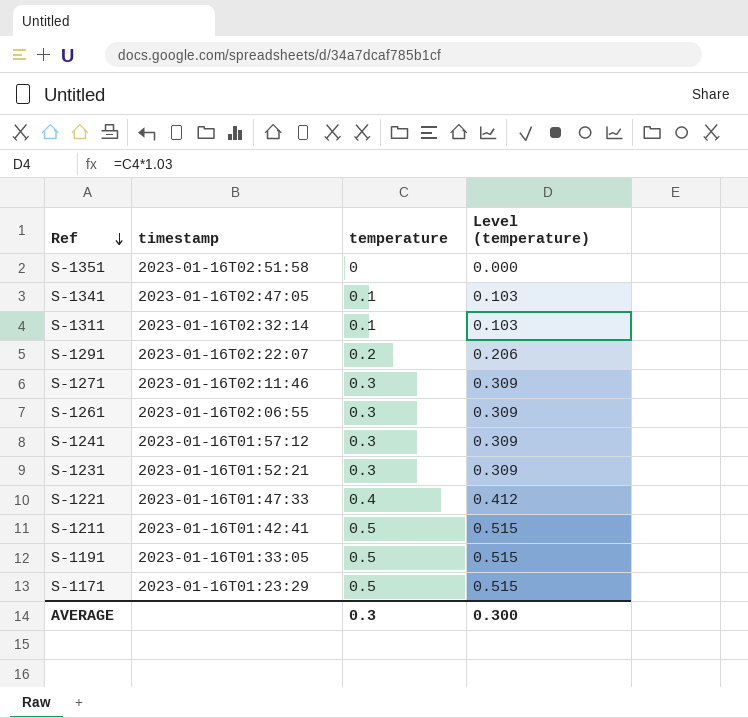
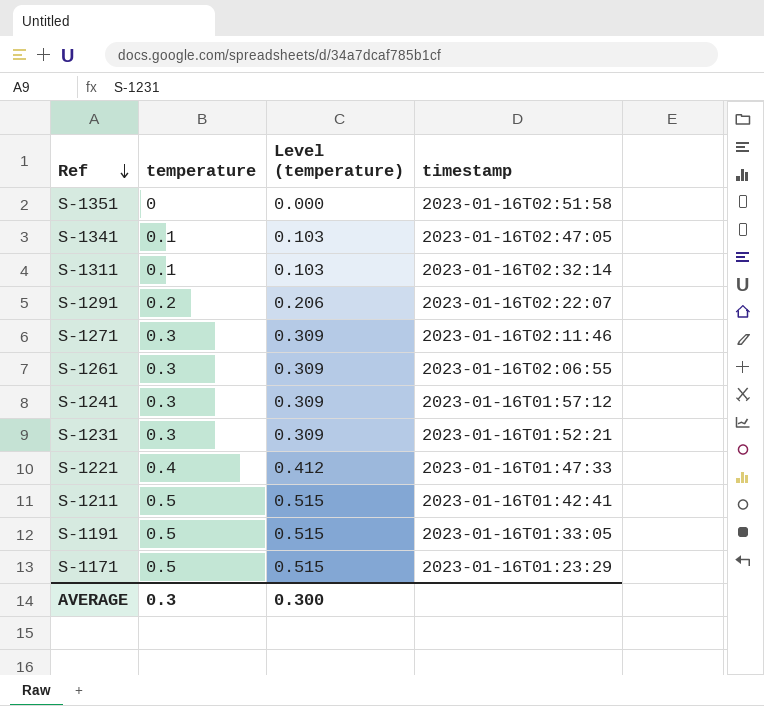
column timestamp | position: 2 -> 4

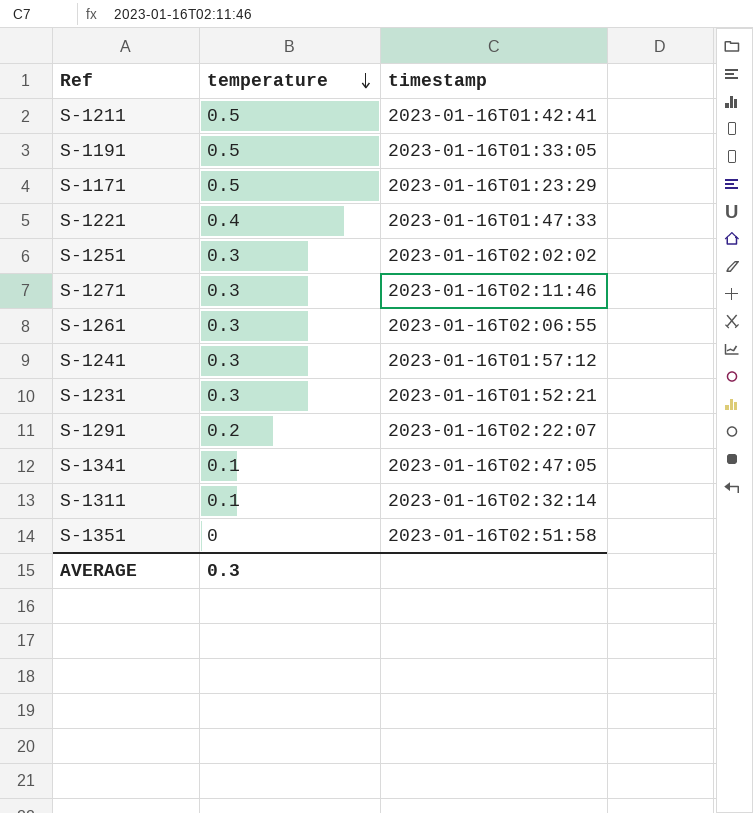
row order: Ref descending -> temperature descending
column Level (temperature) | formula: [temperature] * 1.03 -> none
row S-1251: none -> 0.3 | 2023-01-16T02:02:02

